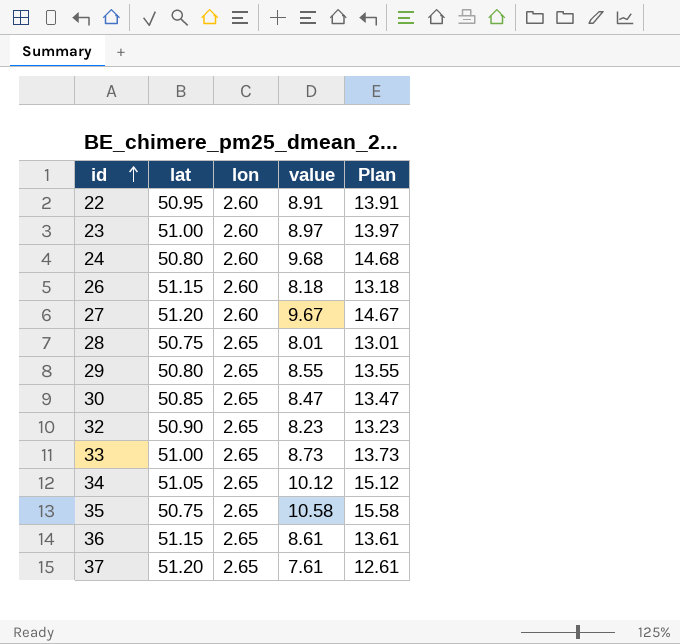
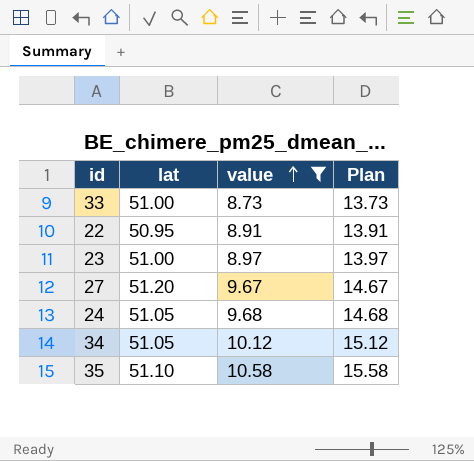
filter: none -> value >= 8.73
row order: id ascending -> value ascending
column lon | position: 3 -> none
24 | lat: 50.80 -> 51.05
35 | lat: 50.75 -> 51.10

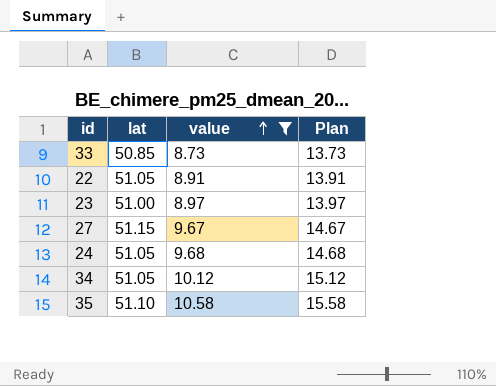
33 | lat: 51.00 -> 50.85
22 | lat: 50.95 -> 51.05
27 | lat: 51.20 -> 51.15

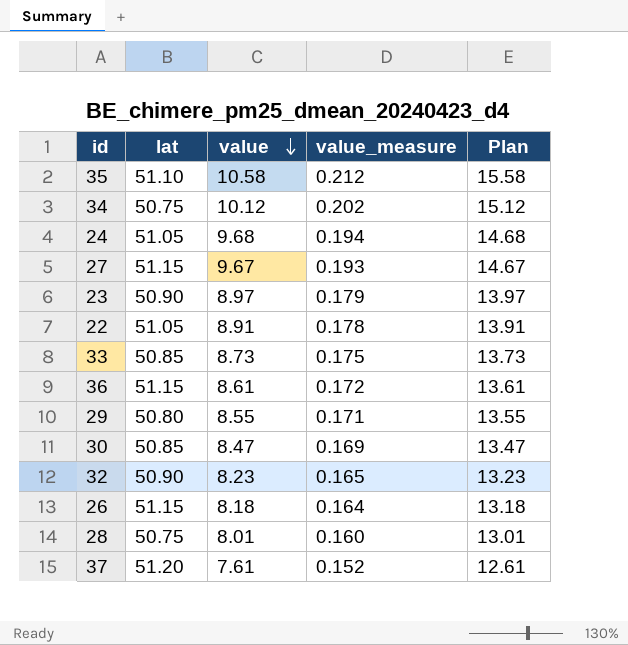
filter: value >= 8.73 -> none
row order: value ascending -> value descending
column value_measure | formula: none -> [value] * 0.02
34 | lat: 51.05 -> 50.75
23 | lat: 51.00 -> 50.90

